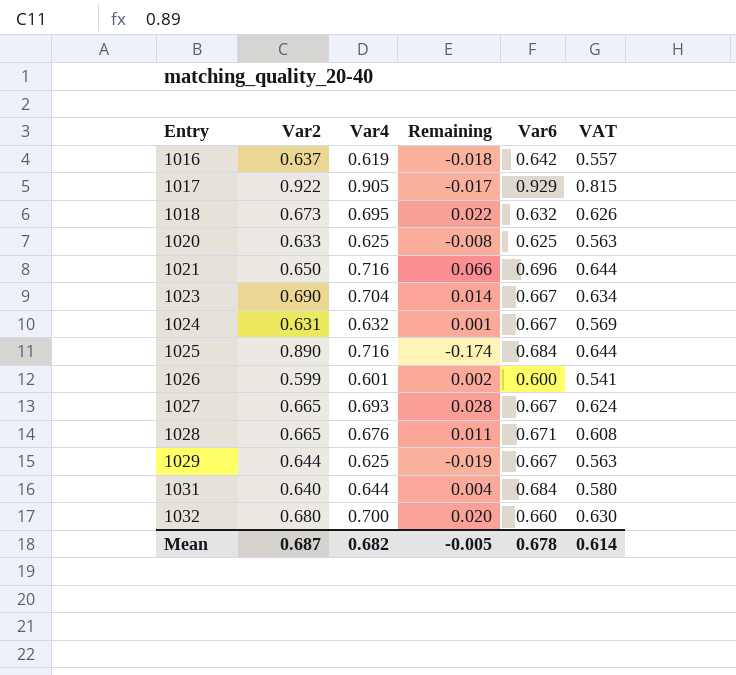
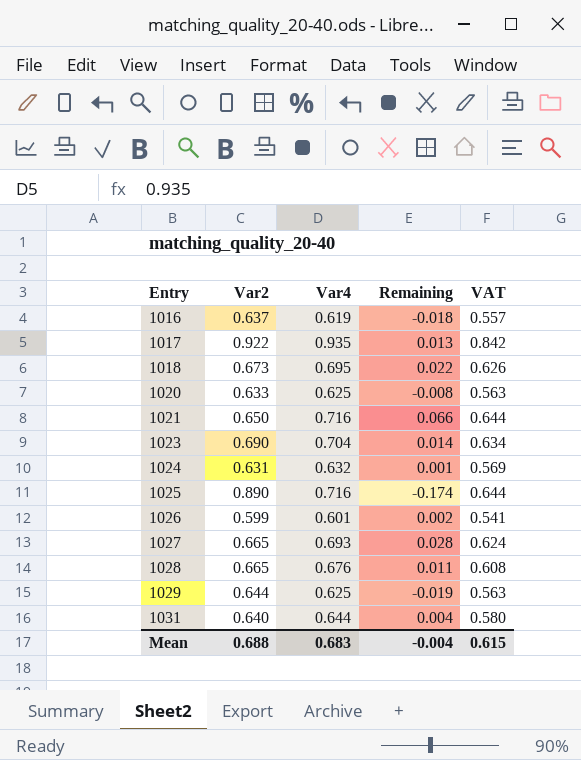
column Var6 | position: 5 -> none
row 1032: 0.680 | 0.700 | 0.020 | 0.660 | 0.630 -> none
1017 | Var4: 0.905 -> 0.935
1017 | Remaining: -0.017 -> 0.013
1017 | VAT: 0.815 -> 0.842
Mean | Var2: 0.687 -> 0.688
Mean | Var4: 0.682 -> 0.683
Mean | Remaining: -0.005 -> -0.004
Mean | VAT: 0.614 -> 0.615

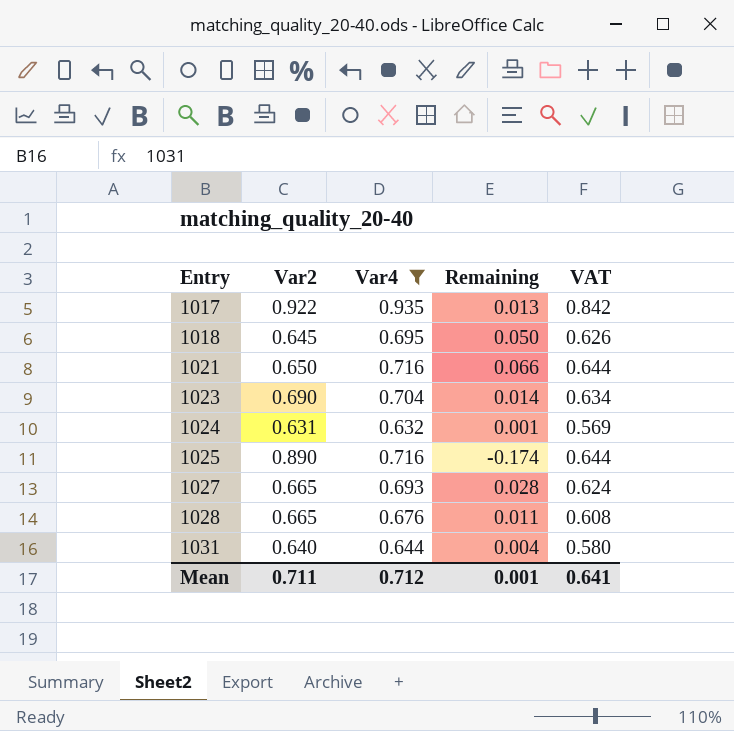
filter: none -> Var4 >= 0.632
1018 | Var2: 0.673 -> 0.645
1018 | Remaining: 0.022 -> 0.050
Mean | Var2: 0.688 -> 0.711
Mean | Var4: 0.683 -> 0.712
Mean | Remaining: -0.004 -> 0.001
Mean | VAT: 0.615 -> 0.641

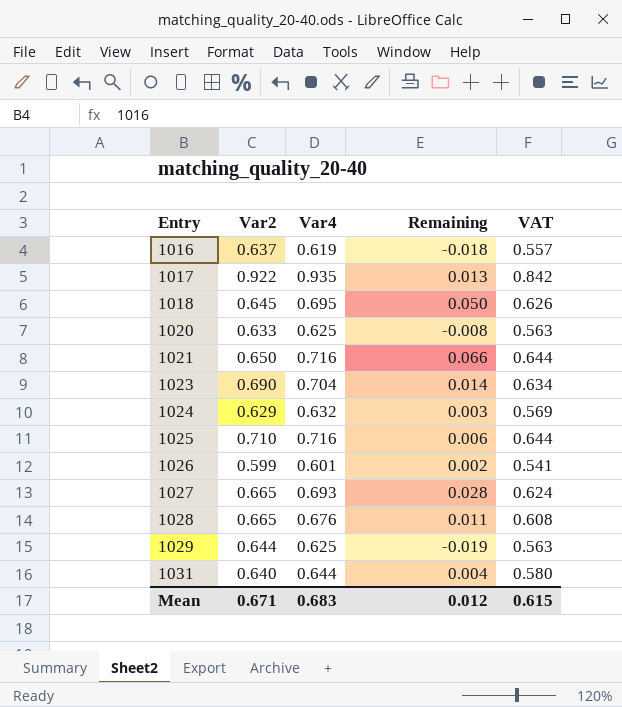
filter: Var4 >= 0.632 -> none
1024 | Var2: 0.631 -> 0.629
1024 | Remaining: 0.001 -> 0.003
1025 | Var2: 0.890 -> 0.710
1025 | Remaining: -0.174 -> 0.006
Mean | Var2: 0.711 -> 0.671
Mean | Var4: 0.712 -> 0.683
Mean | Remaining: 0.001 -> 0.012
Mean | VAT: 0.641 -> 0.615

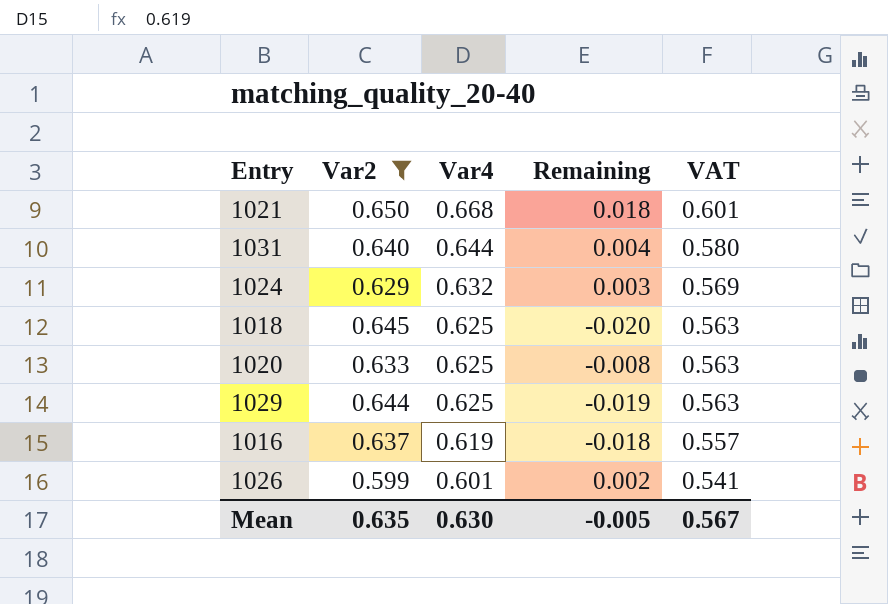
filter: none -> Var2 <= 0.650
row order: Entry ascending -> Var4 descending
1021 | Var4: 0.716 -> 0.668
1021 | Remaining: 0.066 -> 0.018
1021 | VAT: 0.644 -> 0.601
1018 | Var4: 0.695 -> 0.625
1018 | Remaining: 0.050 -> -0.020
1018 | VAT: 0.626 -> 0.563
Mean | Var2: 0.671 -> 0.635
Mean | Var4: 0.683 -> 0.630
Mean | Remaining: 0.012 -> -0.005
Mean | VAT: 0.615 -> 0.567

